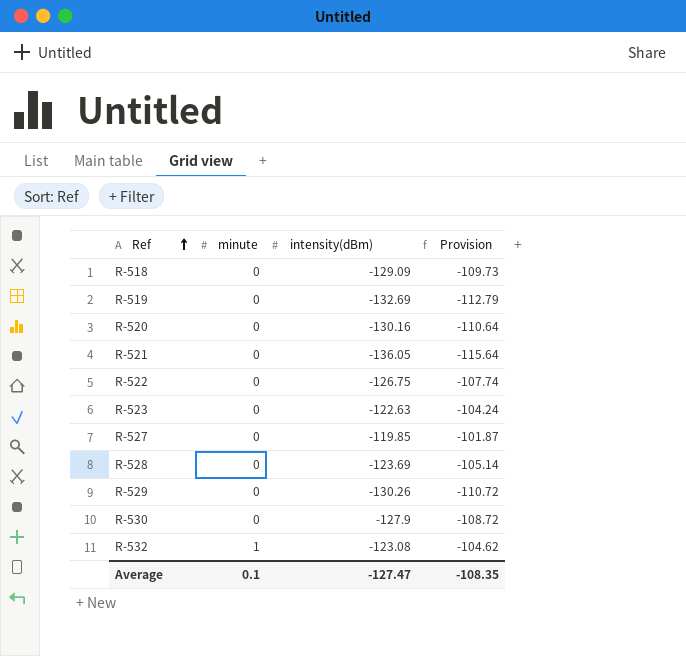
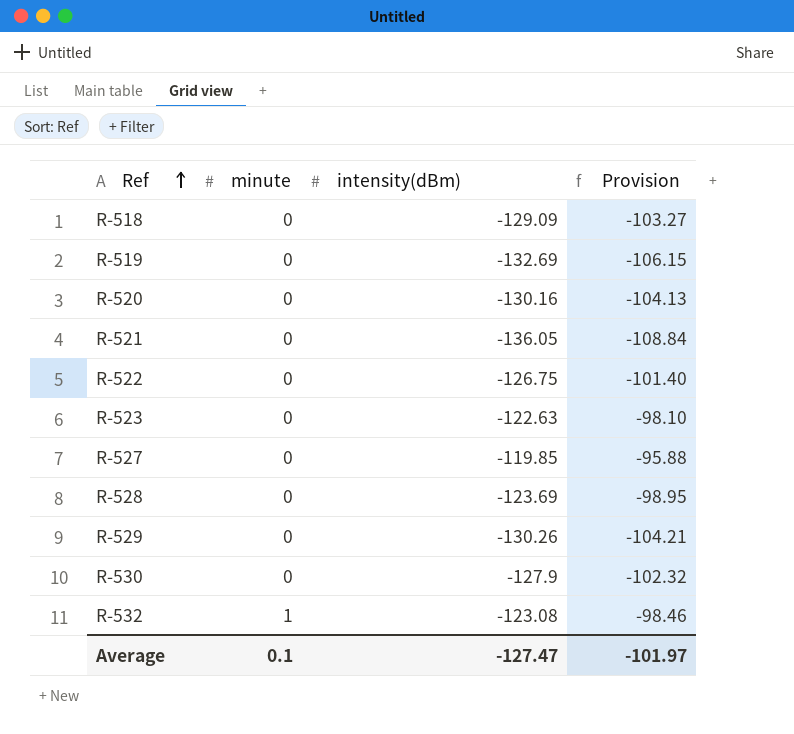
column Provision | formula: [intensity(dBm)] * 0.85 -> [intensity(dBm)] * 0.8
Average | Provision: -108.35 -> -101.97

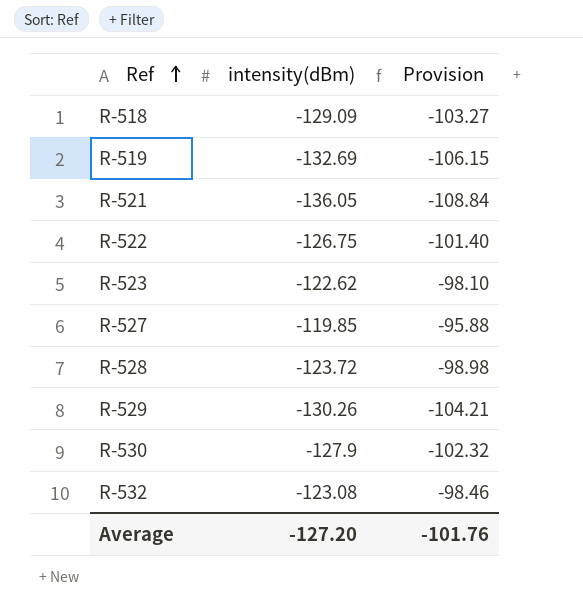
column minute | position: 2 -> none
row R-520: 0 | -130.16 | -104.13 -> none
R-523 | intensity(dBm): -122.63 -> -122.62
R-528 | intensity(dBm): -123.69 -> -123.72
R-528 | Provision: -98.95 -> -98.98
Average | intensity(dBm): -127.47 -> -127.20
Average | Provision: -101.97 -> -101.76

